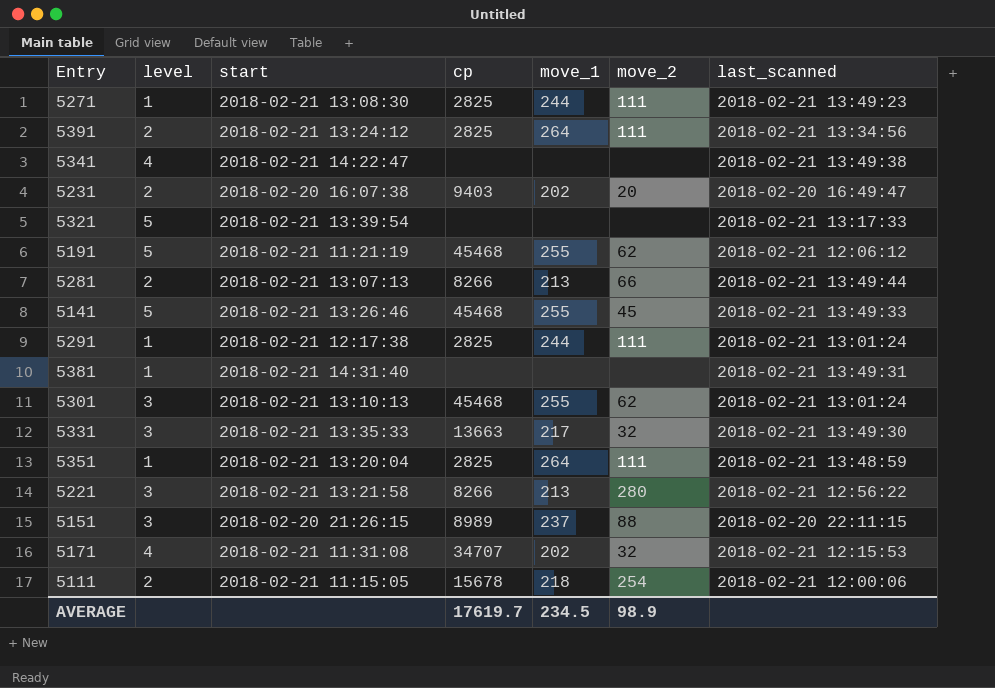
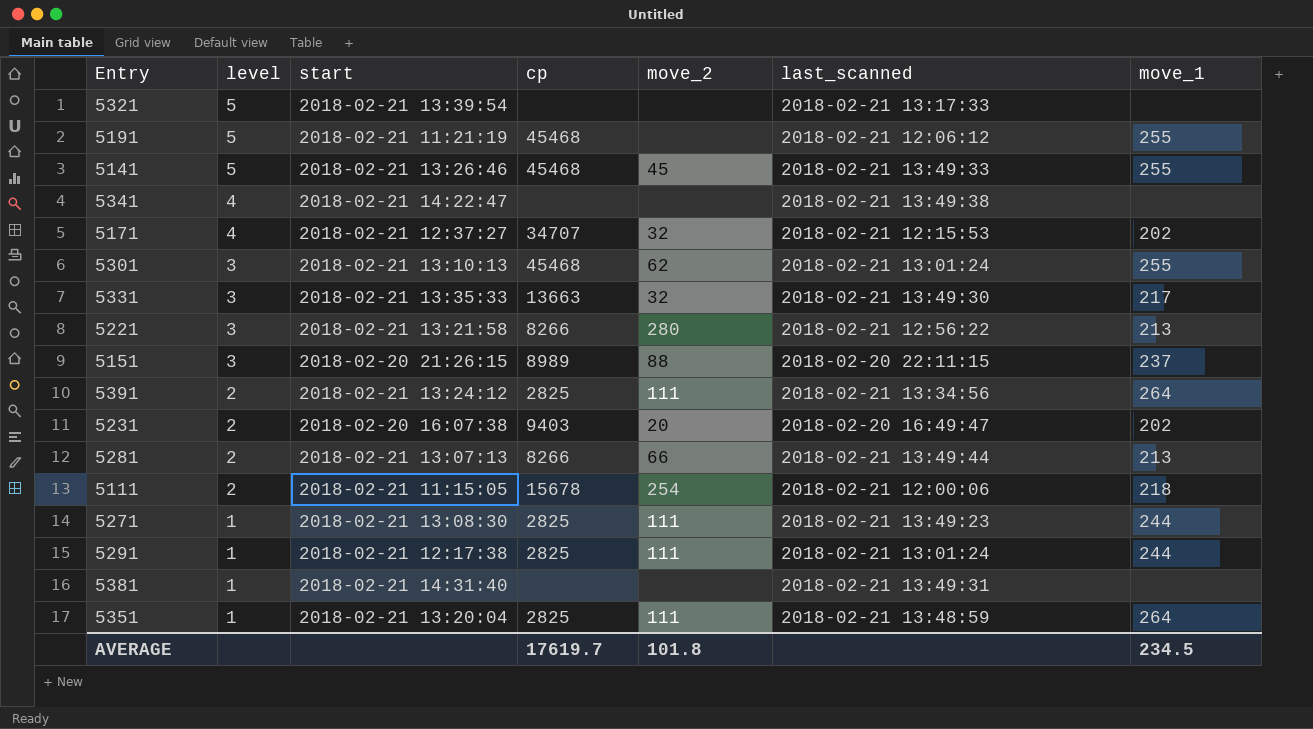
row order: none -> level descending
column move_1 | position: 5 -> 7
5191 | move_2: 62 -> none
5171 | start: 2018-02-21 11:31:08 -> 2018-02-21 12:37:27
AVERAGE | move_2: 98.9 -> 101.8

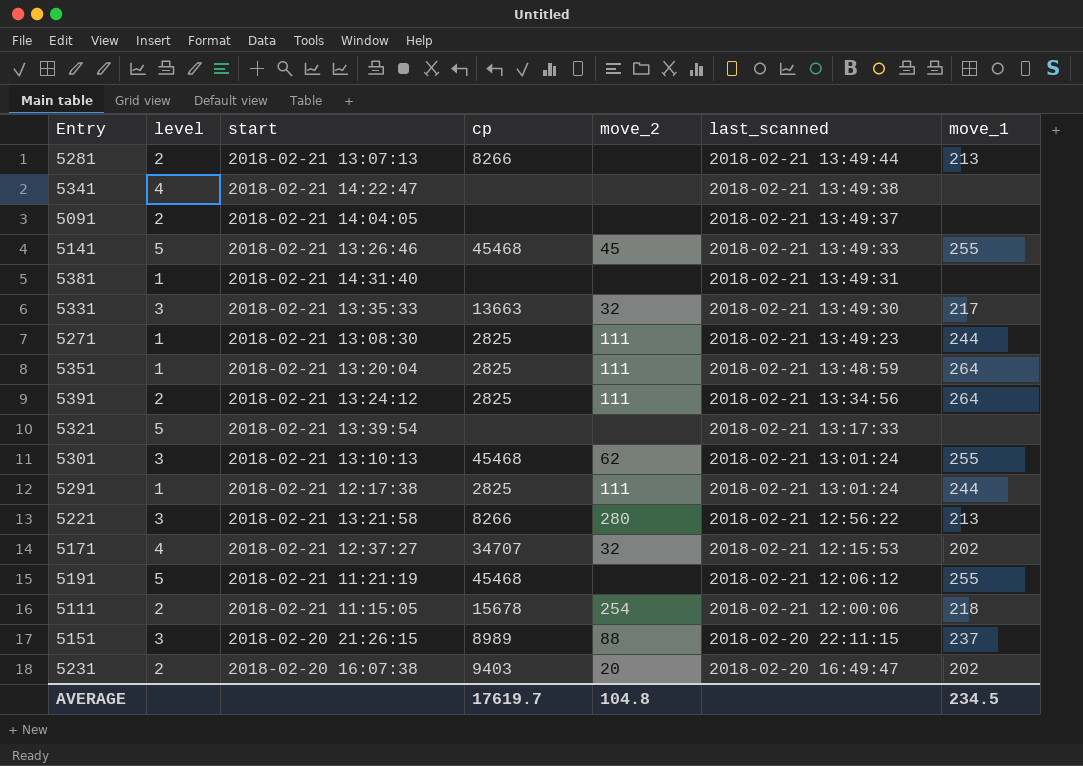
row order: level descending -> last_scanned descending
5281 | move_2: 66 -> none
row 5091: none -> 2 | 2018-02-21 14:04:05 | none | none | 2018-02-21 13:49:37 | none
AVERAGE | move_2: 101.8 -> 104.8

